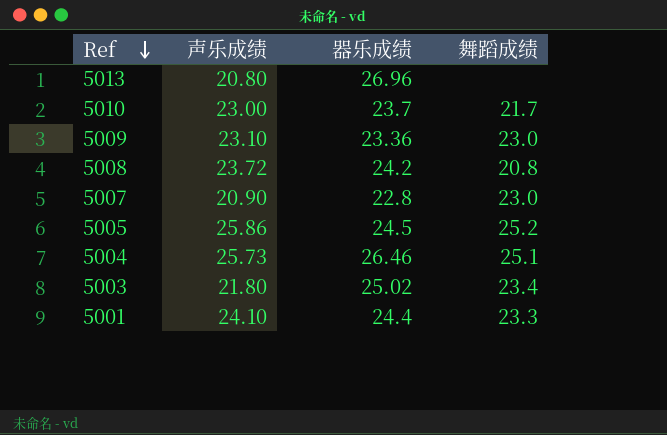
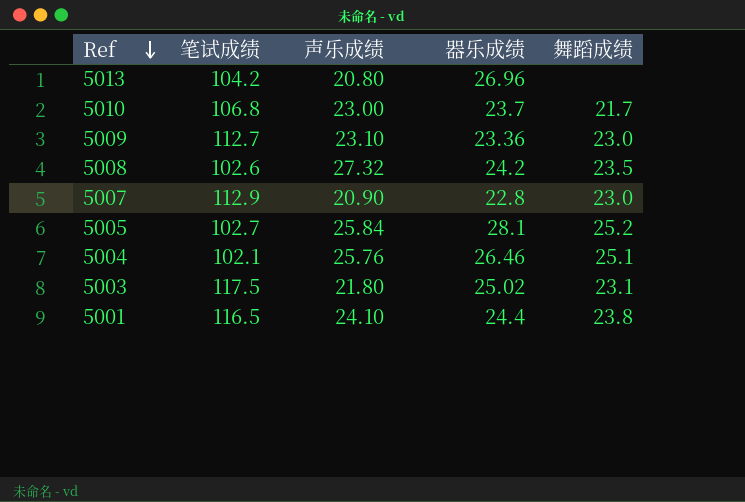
column 笔试成绩 | position: none -> 2
5008 | 声乐成绩: 23.72 -> 27.32
5008 | 舞蹈成绩: 20.8 -> 23.5
5005 | 声乐成绩: 25.86 -> 25.84
5005 | 器乐成绩: 24.5 -> 28.1
5004 | 声乐成绩: 25.73 -> 25.76
5003 | 舞蹈成绩: 23.4 -> 23.1
5001 | 舞蹈成绩: 23.3 -> 23.8

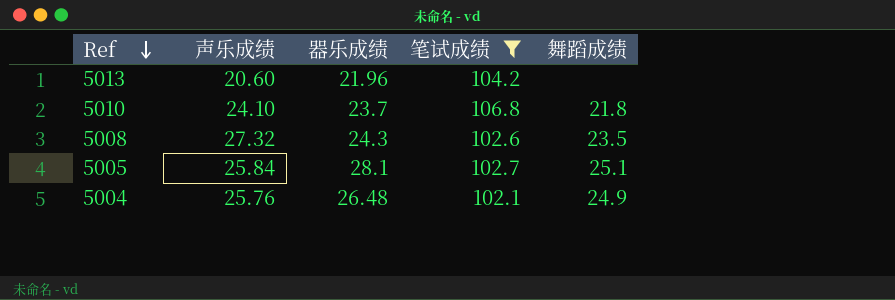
filter: none -> 笔试成绩 <= 106.8
column 笔试成绩 | position: 2 -> 4
5013 | 声乐成绩: 20.80 -> 20.60
5013 | 器乐成绩: 26.96 -> 21.96
5010 | 声乐成绩: 23.00 -> 24.10
5010 | 舞蹈成绩: 21.7 -> 21.8
5008 | 器乐成绩: 24.2 -> 24.3
5005 | 舞蹈成绩: 25.2 -> 25.1
5004 | 器乐成绩: 26.46 -> 26.48
5004 | 舞蹈成绩: 25.1 -> 24.9

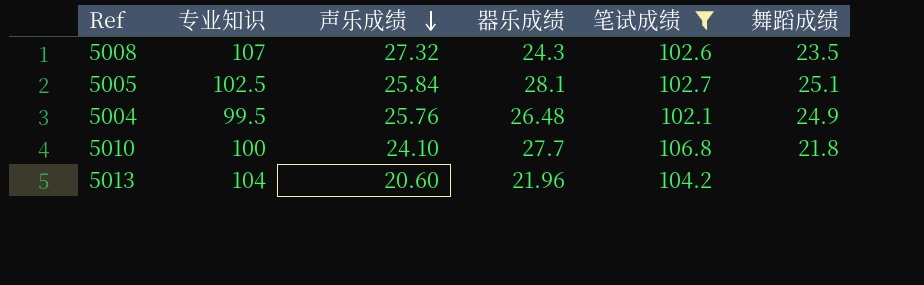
row order: Ref descending -> 声乐成绩 descending
column 专业知识 | position: none -> 2
5010 | 器乐成绩: 23.7 -> 27.7

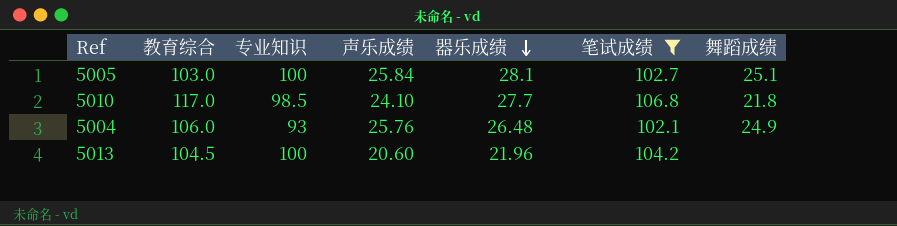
row order: 声乐成绩 descending -> 器乐成绩 descending
column 教育综合 | position: none -> 2
row 5008: 107 | 27.32 | 24.3 | 102.6 | 23.5 -> none
5005 | 专业知识: 102.5 -> 100
5010 | 专业知识: 100 -> 98.5
5004 | 专业知识: 99.5 -> 93
5013 | 专业知识: 104 -> 100

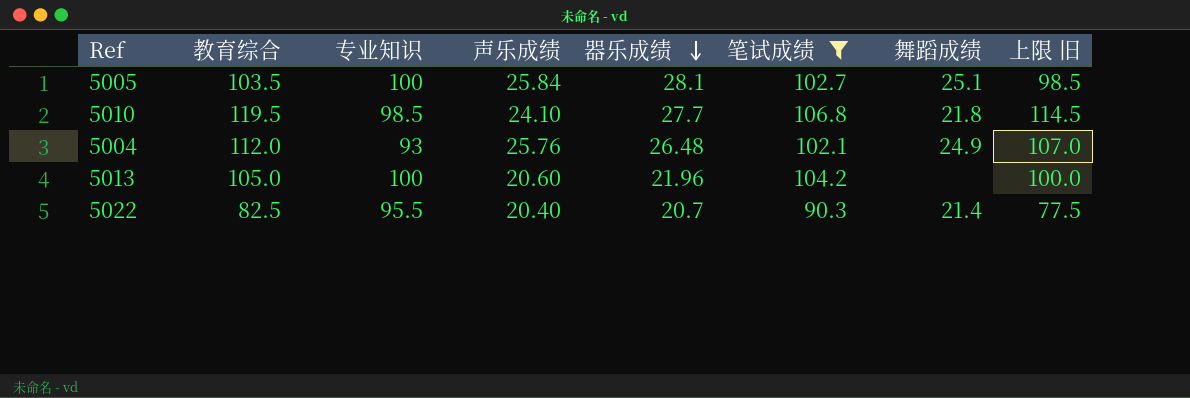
column 上限 旧 | formula: none -> [教育综合] - 5
5005 | 教育综合: 103.0 -> 103.5
5010 | 教育综合: 117.0 -> 119.5
5004 | 教育综合: 106.0 -> 112.0
5013 | 教育综合: 104.5 -> 105.0
row 5022: none -> 82.5 | 95.5 | 20.40 | 20.7 | 90.3 | 21.4 | 77.5

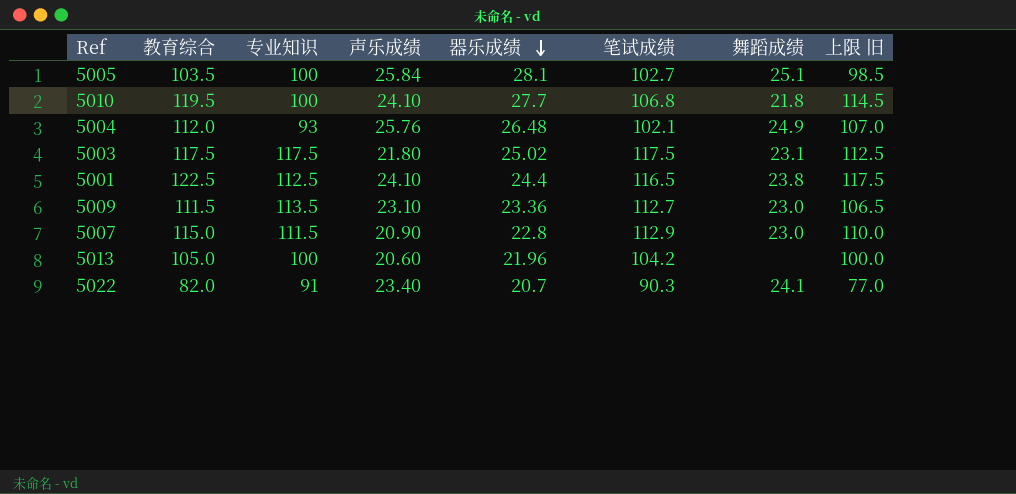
filter: 笔试成绩 <= 106.8 -> none
5010 | 专业知识: 98.5 -> 100
5022 | 教育综合: 82.5 -> 82.0
5022 | 专业知识: 95.5 -> 91
5022 | 声乐成绩: 20.40 -> 23.40
5022 | 舞蹈成绩: 21.4 -> 24.1
5022 | 上限 旧: 77.5 -> 77.0

